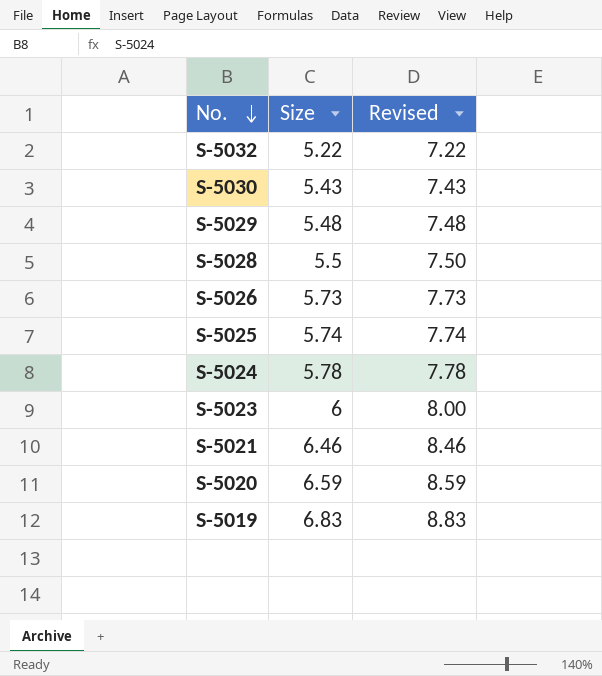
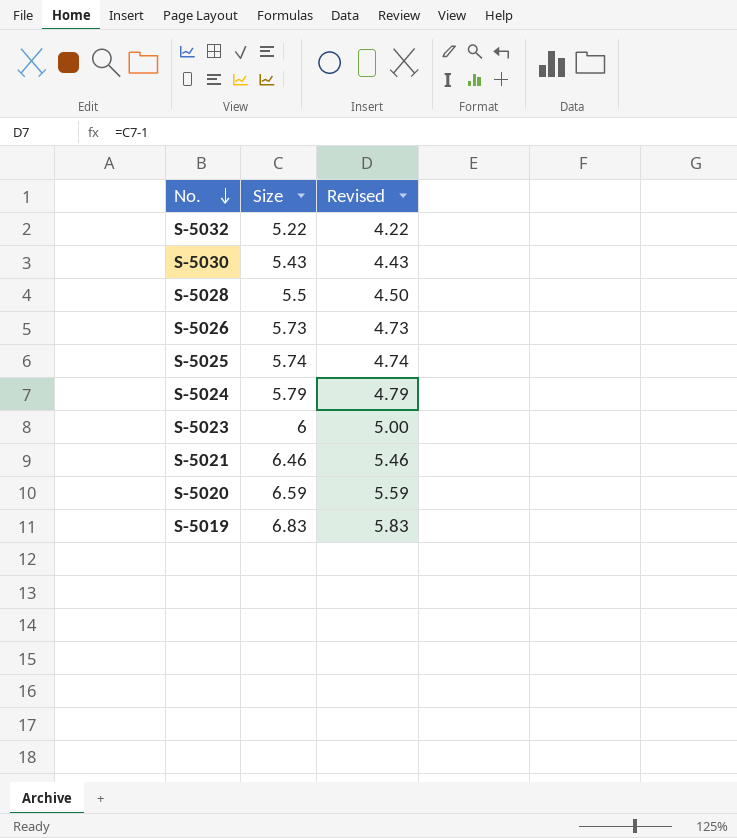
column Revised | formula: [Size] + 2 -> [Size] - 1
row S-5029: 5.48 | 7.48 -> none
S-5024 | Size: 5.78 -> 5.79

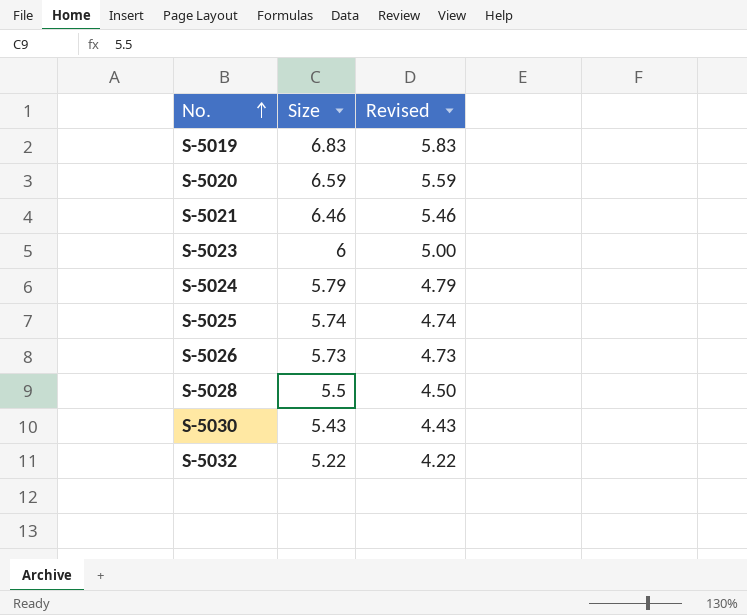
row order: No. descending -> No. ascending

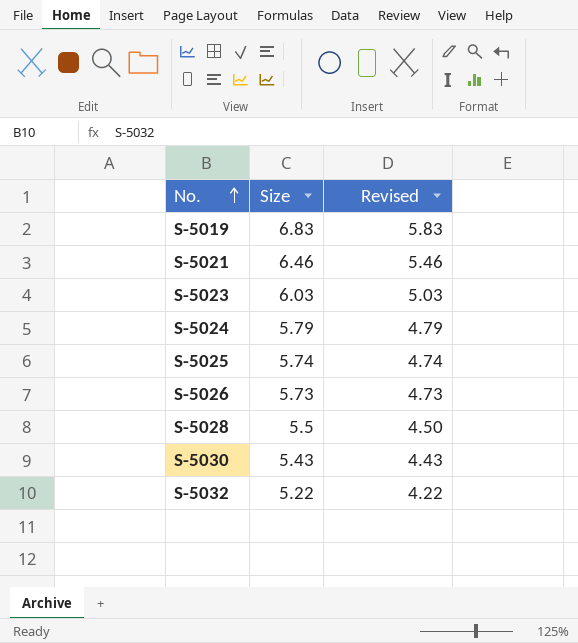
row S-5020: 6.59 | 5.59 -> none
S-5023 | Size: 6 -> 6.03
S-5023 | Revised: 5.00 -> 5.03

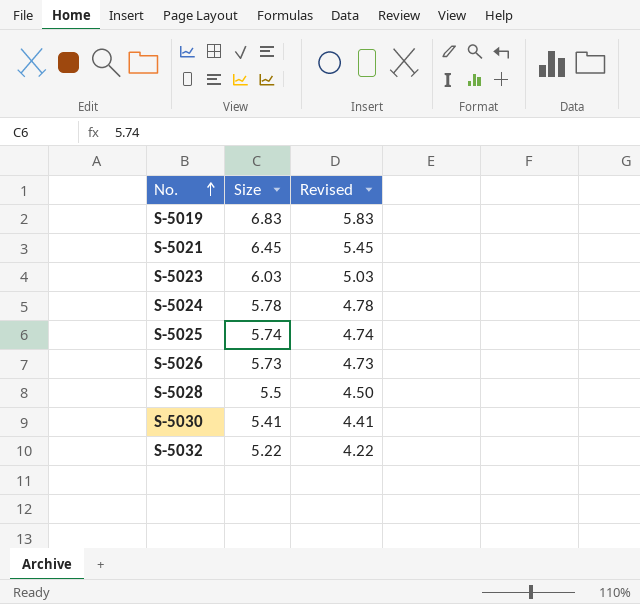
S-5021 | Size: 6.46 -> 6.45
S-5021 | Revised: 5.46 -> 5.45
S-5024 | Size: 5.79 -> 5.78
S-5024 | Revised: 4.79 -> 4.78
S-5030 | Size: 5.43 -> 5.41
S-5030 | Revised: 4.43 -> 4.41

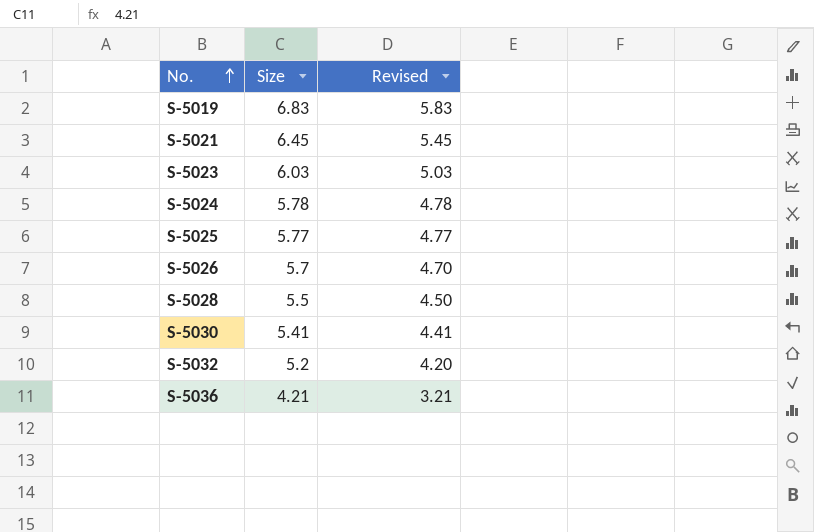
S-5025 | Size: 5.74 -> 5.77
S-5025 | Revised: 4.74 -> 4.77
S-5026 | Size: 5.73 -> 5.7
S-5026 | Revised: 4.73 -> 4.70
S-5032 | Size: 5.22 -> 5.2
S-5032 | Revised: 4.22 -> 4.20
row S-5036: none -> 4.21 | 3.21

